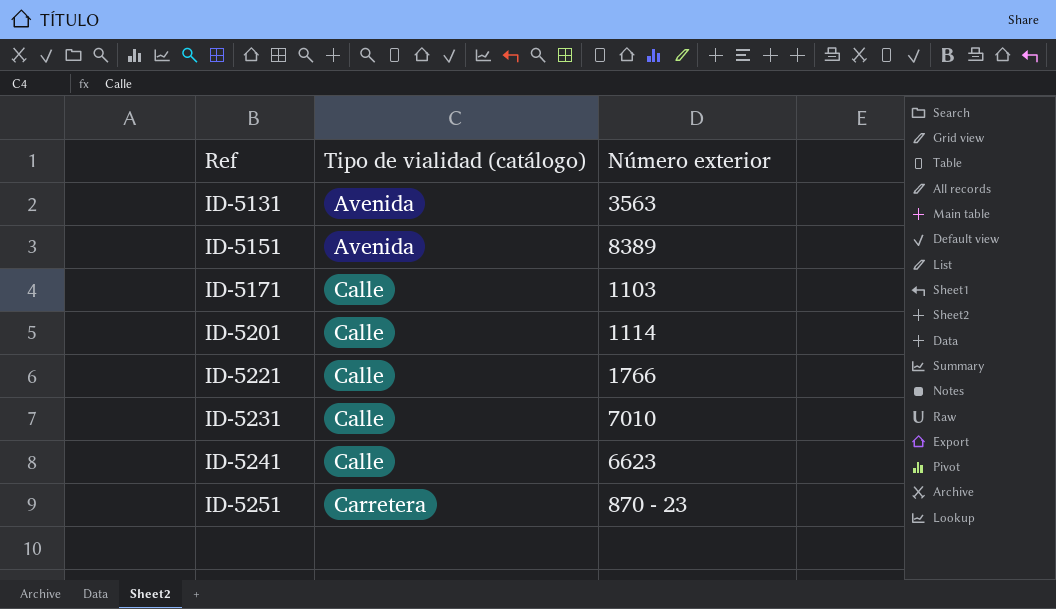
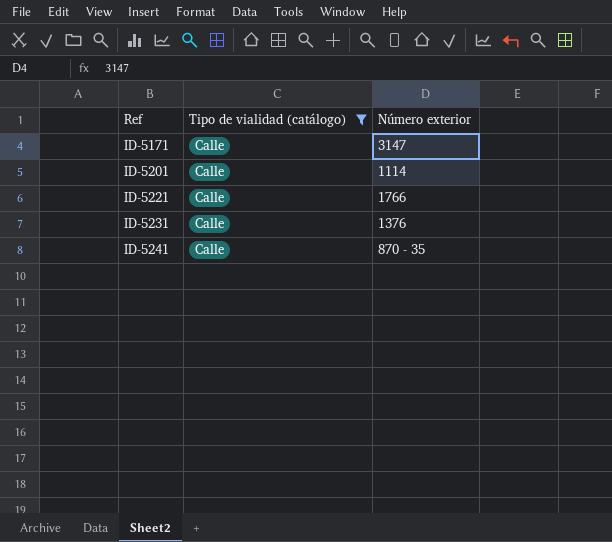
filter: none -> Tipo de vialidad (catálogo) = Calle
ID-5171 | Número exterior: 1103 -> 3147
ID-5231 | Número exterior: 7010 -> 1376
ID-5241 | Número exterior: 6623 -> 870 - 35

